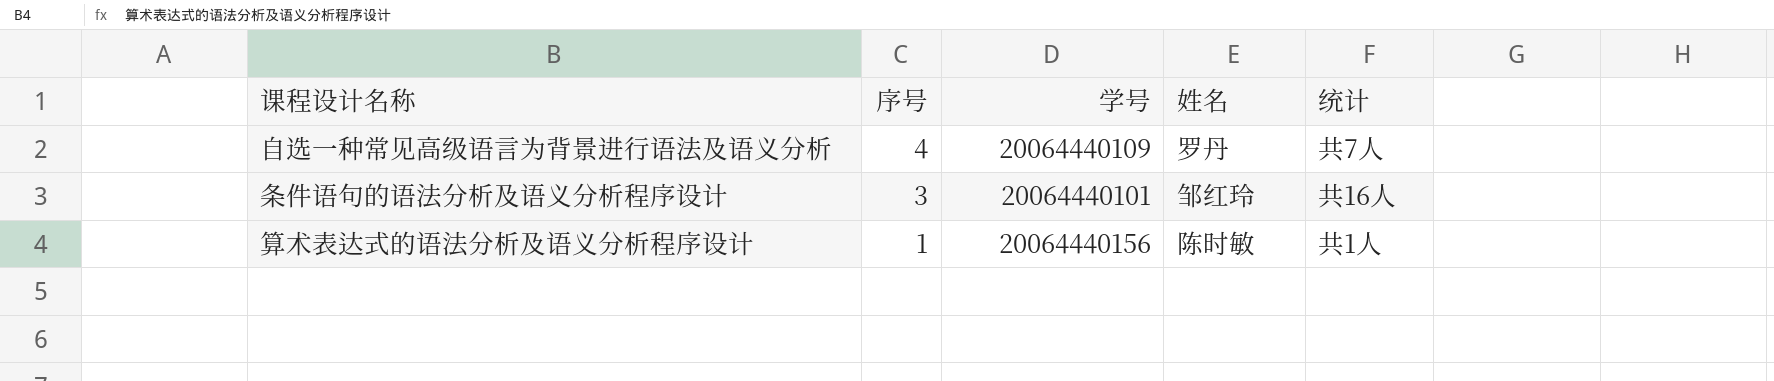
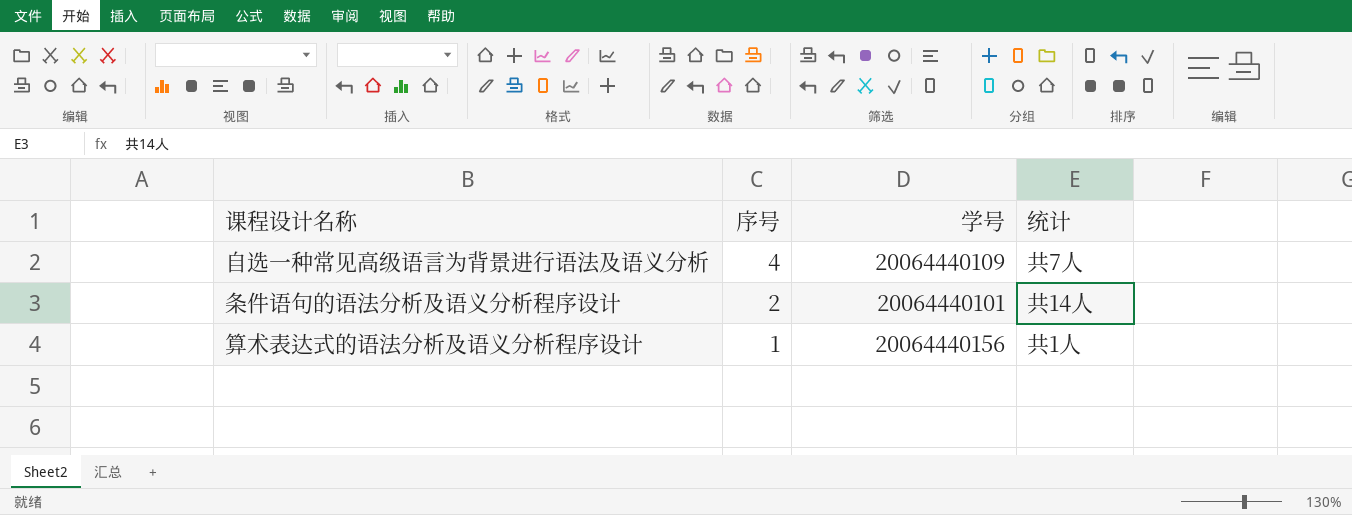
column 姓名 | position: 4 -> none
条件语句的语法分析及语义分析程序设计 | 序号: 3 -> 2
条件语句的语法分析及语义分析程序设计 | 统计: 共16人 -> 共14人

